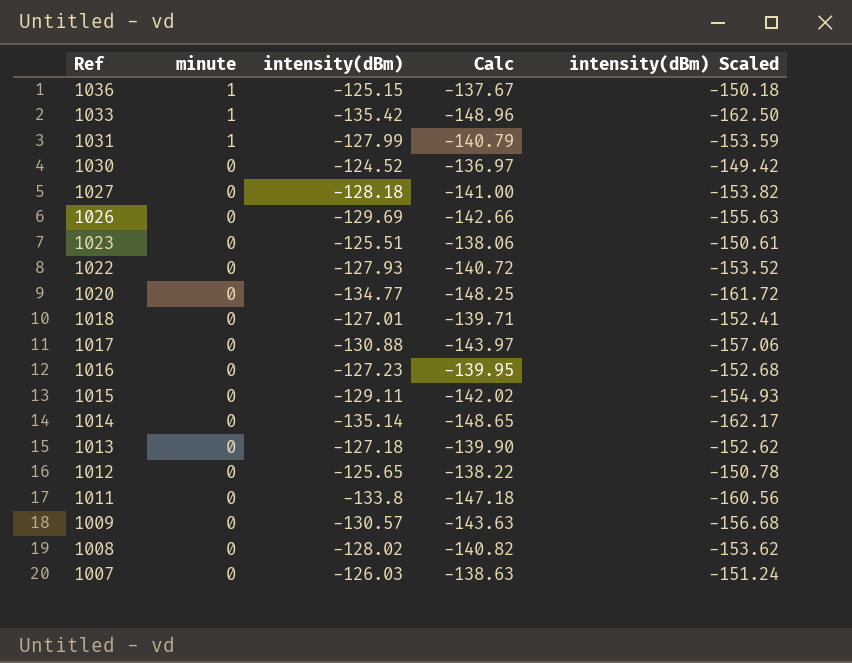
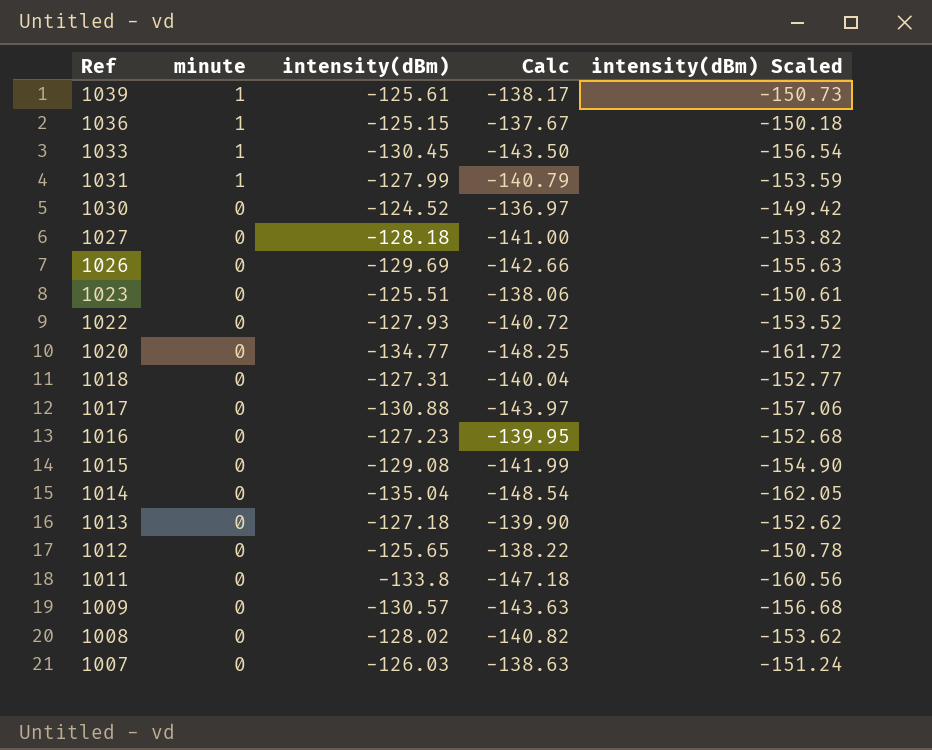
row 1039: none -> 1 | -125.61 | -138.17 | -150.73
1033 | intensity(dBm): -135.42 -> -130.45
1033 | Calc: -148.96 -> -143.50
1033 | intensity(dBm) Scaled: -162.50 -> -156.54
1018 | intensity(dBm): -127.01 -> -127.31
1018 | Calc: -139.71 -> -140.04
1018 | intensity(dBm) Scaled: -152.41 -> -152.77
1015 | intensity(dBm): -129.11 -> -129.08
1015 | Calc: -142.02 -> -141.99
1015 | intensity(dBm) Scaled: -154.93 -> -154.90
1014 | intensity(dBm): -135.14 -> -135.04
1014 | Calc: -148.65 -> -148.54
1014 | intensity(dBm) Scaled: -162.17 -> -162.05

